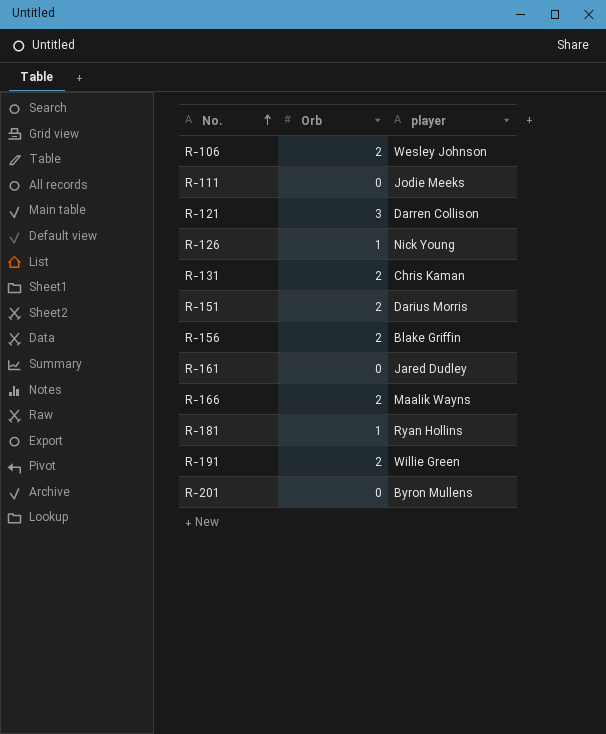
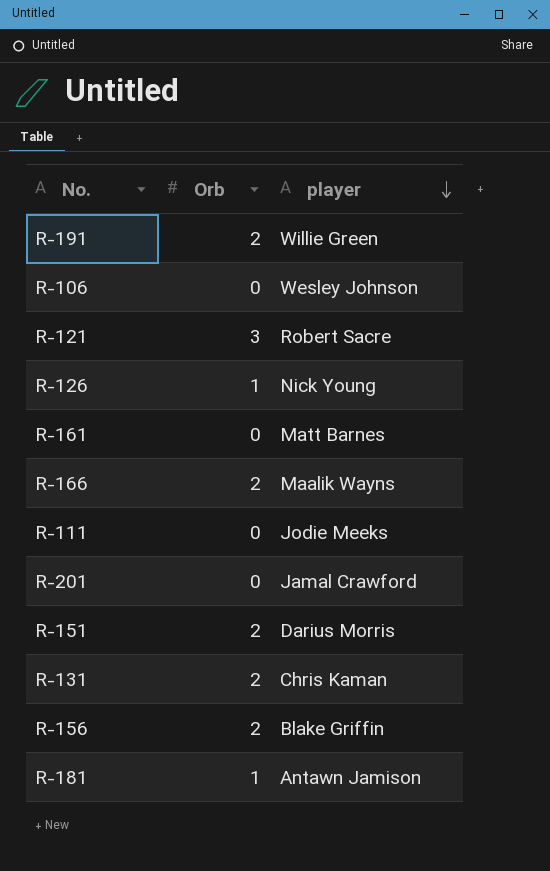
row order: No. ascending -> player descending
R-106 | Orb: 2 -> 0
R-121 | player: Darren Collison -> Robert Sacre
R-161 | player: Jared Dudley -> Matt Barnes
R-201 | player: Byron Mullens -> Jamal Crawford
R-181 | player: Ryan Hollins -> Antawn Jamison

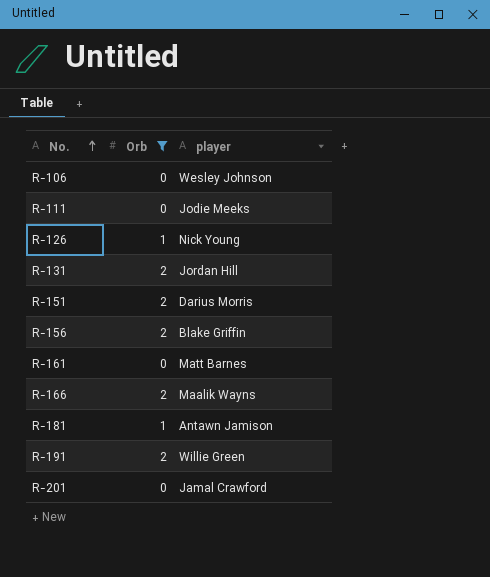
filter: none -> Orb != 3
row order: player descending -> No. ascending
R-131 | player: Chris Kaman -> Jordan Hill

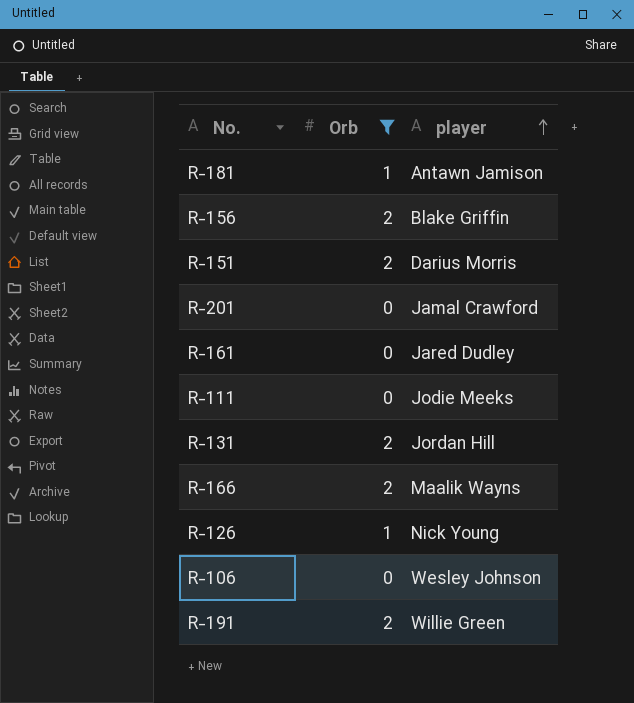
row order: No. ascending -> player ascending
R-161 | player: Matt Barnes -> Jared Dudley

